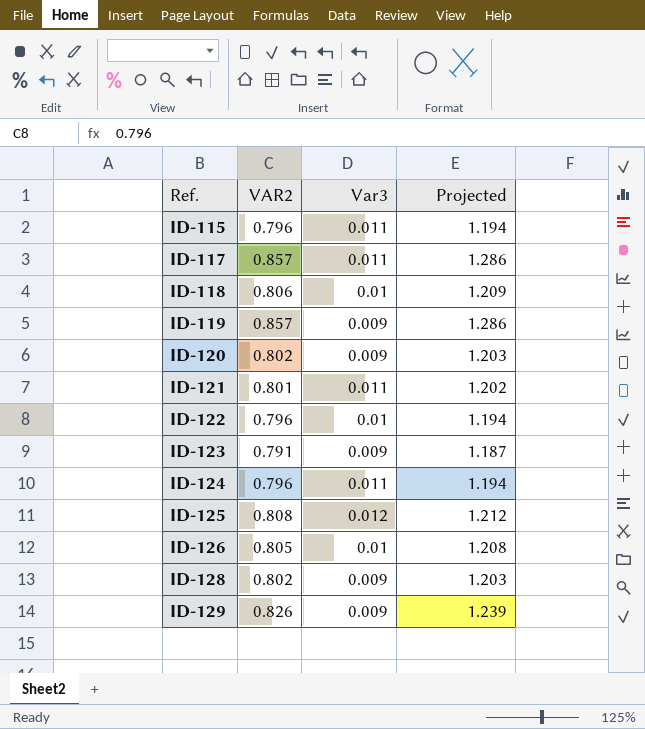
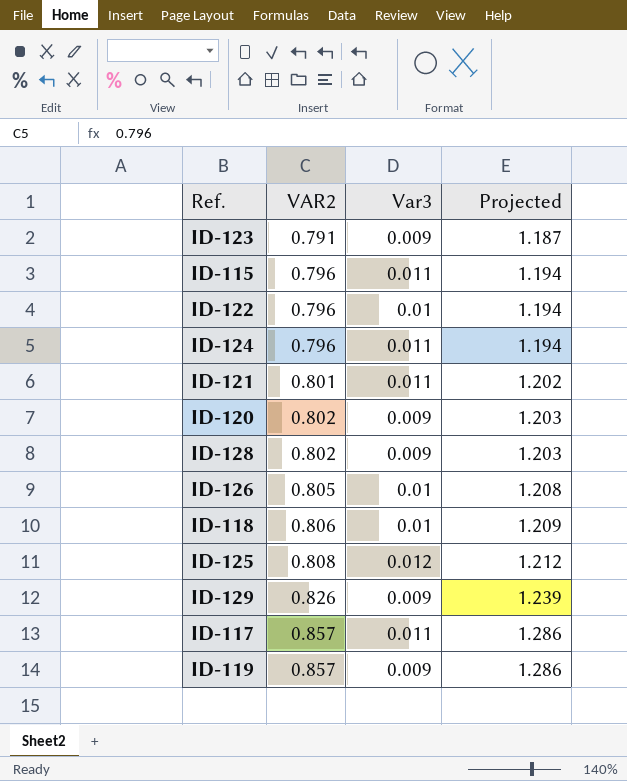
row order: Ref. ascending -> VAR2 ascending

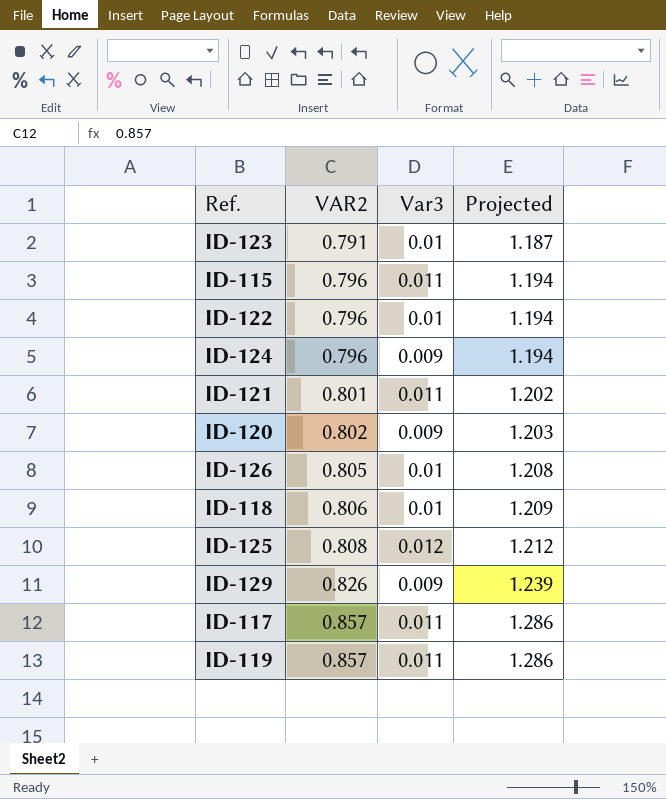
row ID-128: 0.802 | 0.009 | 1.203 -> none
ID-123 | Var3: 0.009 -> 0.01
ID-124 | Var3: 0.011 -> 0.009
ID-119 | Var3: 0.009 -> 0.011

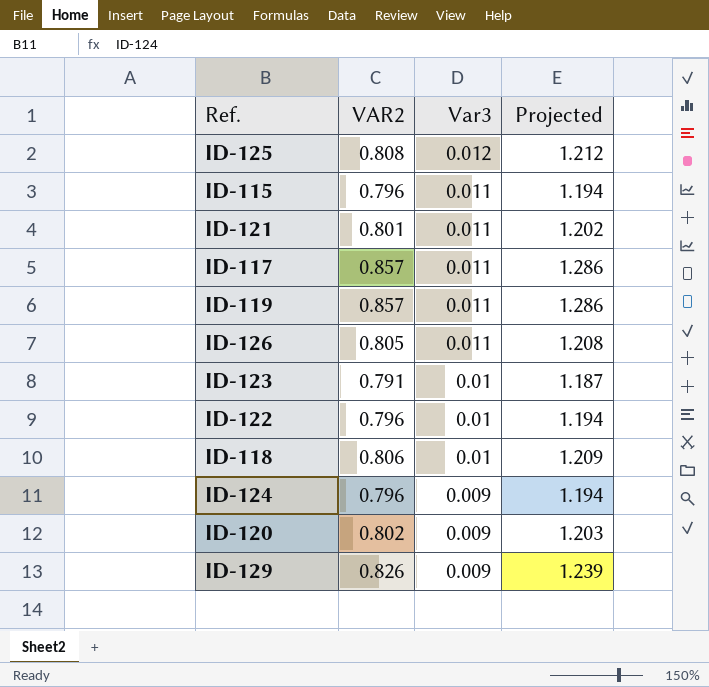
row order: VAR2 ascending -> Var3 descending
ID-126 | Var3: 0.01 -> 0.011

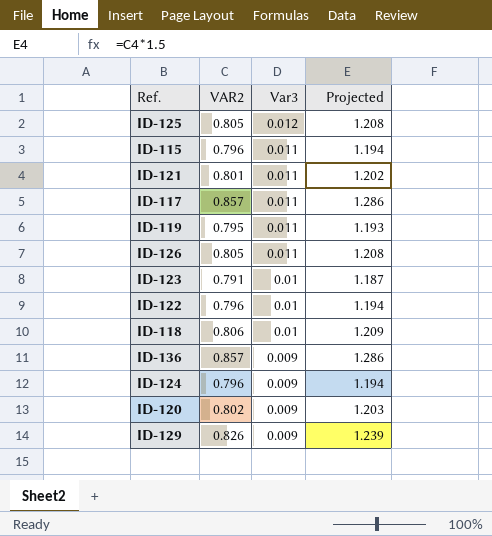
ID-125 | VAR2: 0.808 -> 0.805
ID-125 | Projected: 1.212 -> 1.208
ID-119 | VAR2: 0.857 -> 0.795
ID-119 | Projected: 1.286 -> 1.193
row ID-136: none -> 0.857 | 0.009 | 1.286

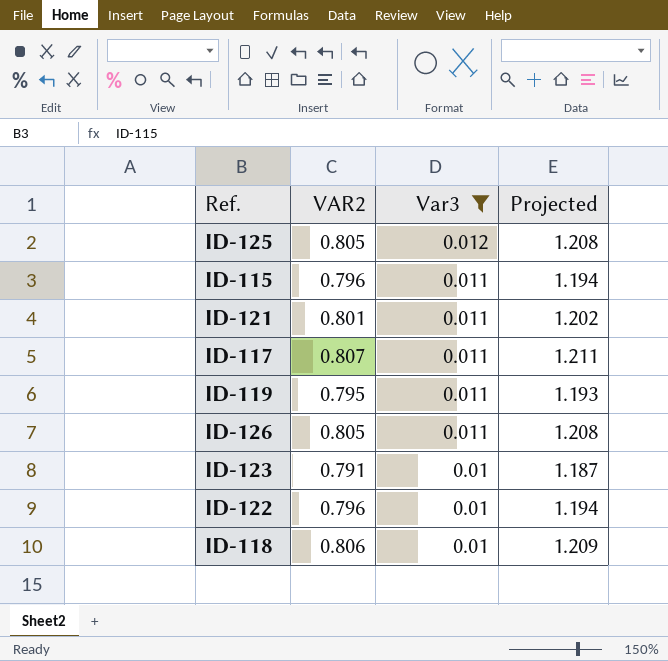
filter: none -> Var3 != 0.009
ID-117 | VAR2: 0.857 -> 0.807
ID-117 | Projected: 1.286 -> 1.211

